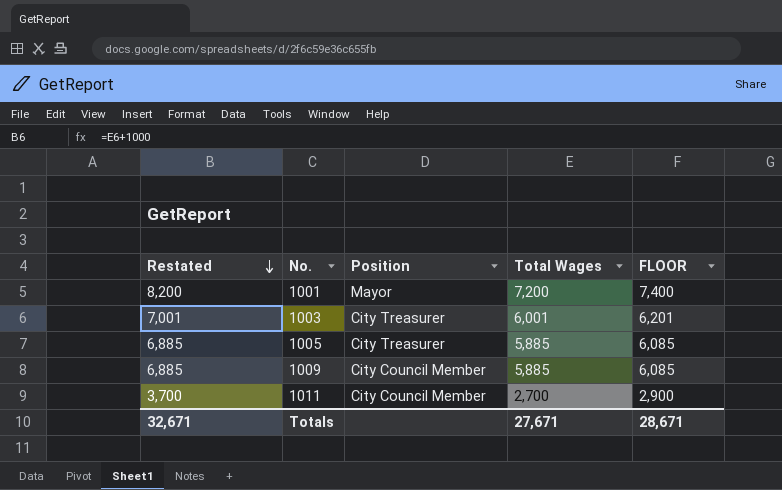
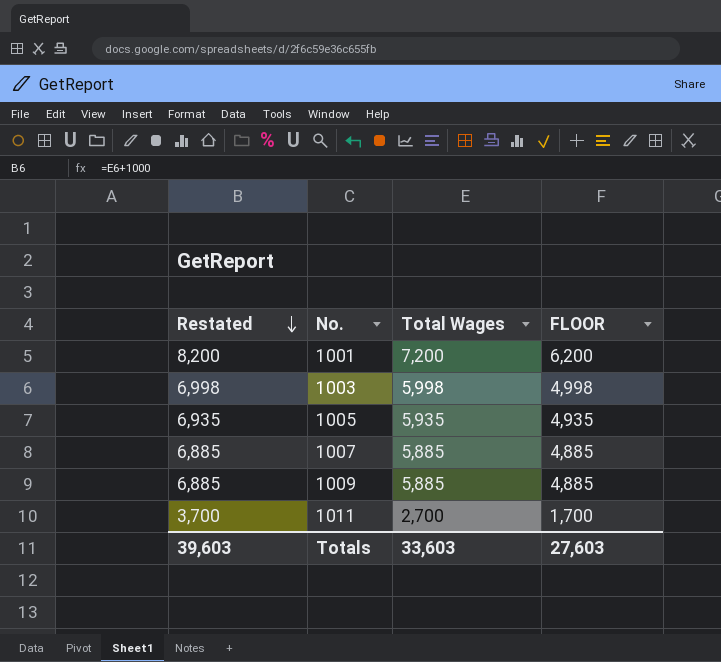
column Position | position: 3 -> none
column FLOOR | formula: [Total Wages] + 200 -> [Total Wages] - 1000
1003 | Restated: 7,001 -> 6,998
1003 | Total Wages: 6,001 -> 5,998
1005 | Restated: 6,885 -> 6,935
1005 | Total Wages: 5,885 -> 5,935
row 1007: none -> 6,885 | 5,885 | 4,885
Totals | Restated: 32,671 -> 39,603
Totals | Total Wages: 27,671 -> 33,603
Totals | FLOOR: 28,671 -> 27,603

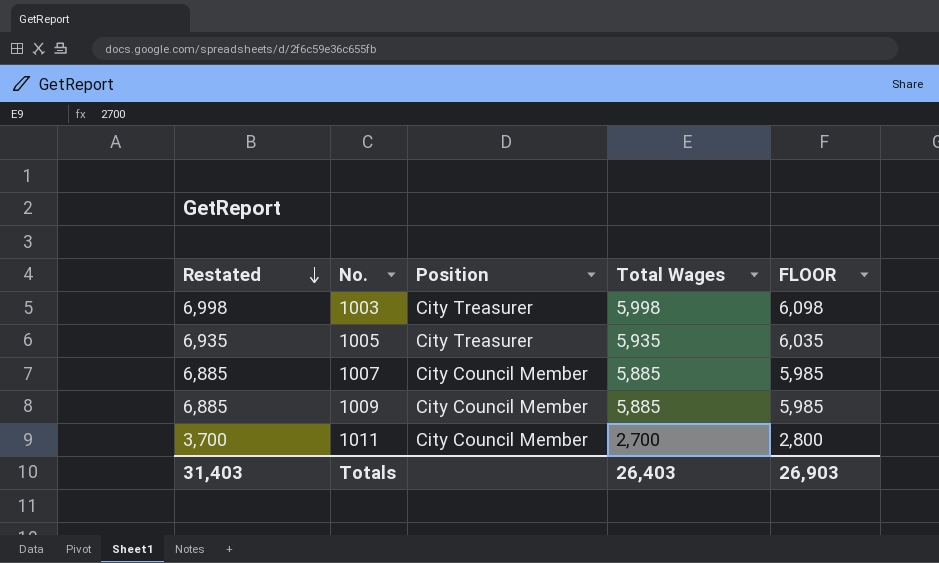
column Position | position: none -> 3
column FLOOR | formula: [Total Wages] - 1000 -> [Total Wages] + 100
row 1001: 8,200 | 7,200 | 6,200 -> none
Totals | Restated: 39,603 -> 31,403
Totals | Total Wages: 33,603 -> 26,403
Totals | FLOOR: 27,603 -> 26,903

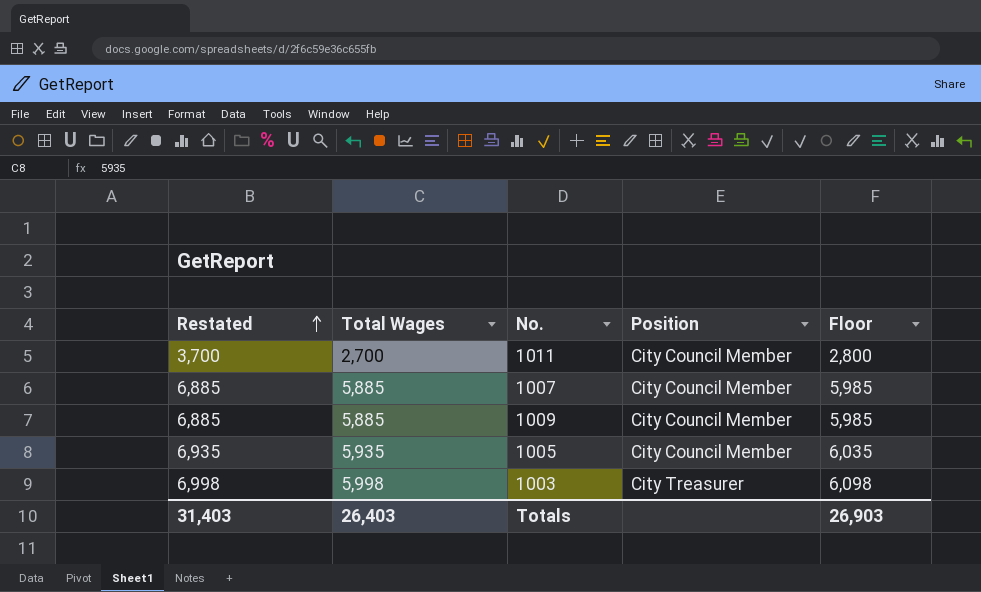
row order: Restated descending -> Restated ascending
column Total Wages | position: 4 -> 2
column name: FLOOR -> Floor
1005 | Position: City Treasurer -> City Council Member

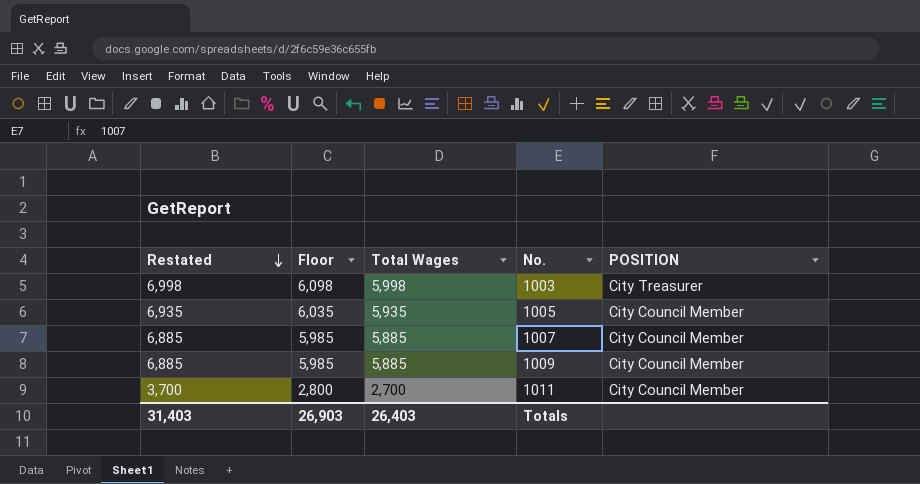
row order: Restated ascending -> Restated descending
column Floor | position: 5 -> 2
column name: Position -> POSITION

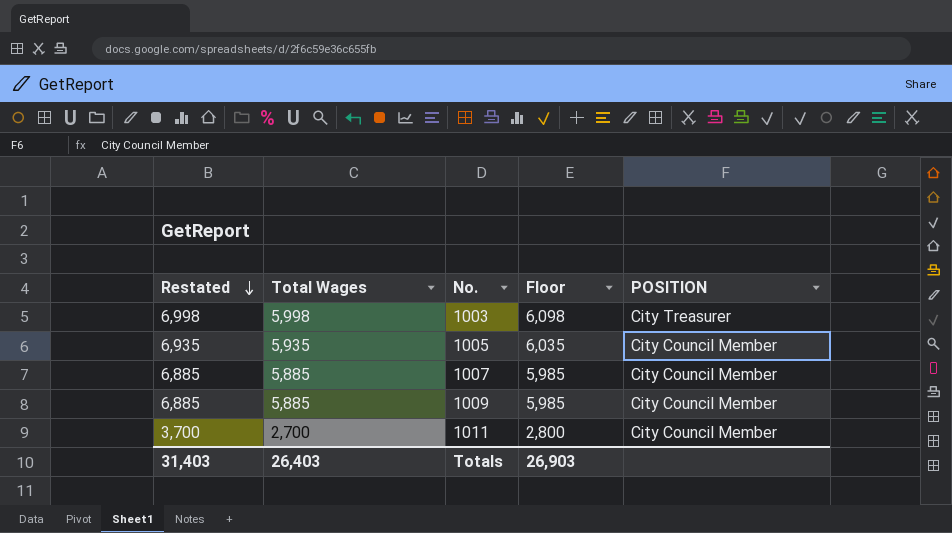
column Floor | position: 2 -> 4

